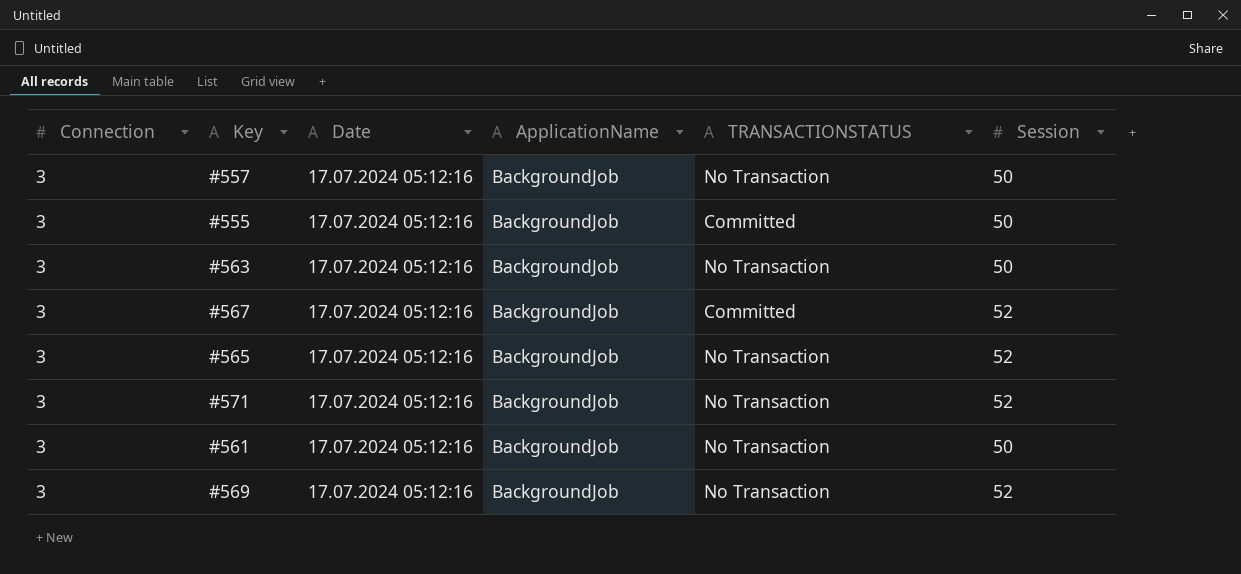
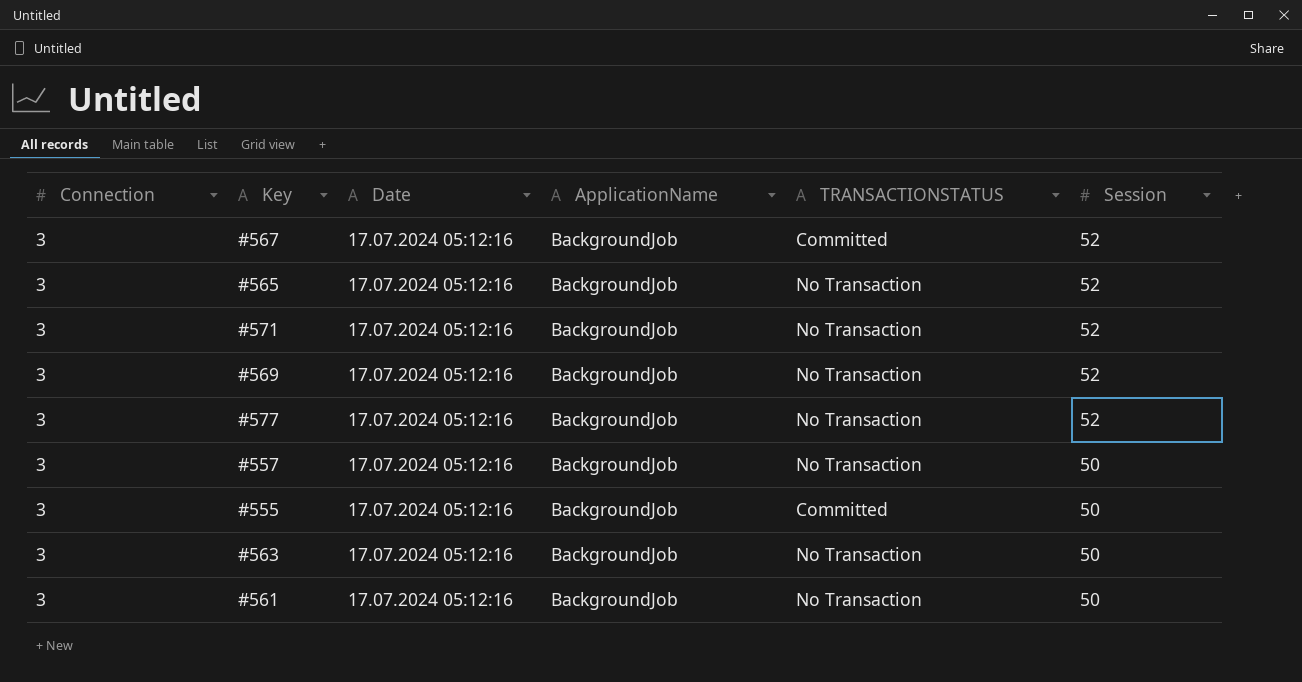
row order: none -> Session descending
row #577: none -> 3 | 17.07.2024 05:12:16 | BackgroundJob | No Transaction | 52

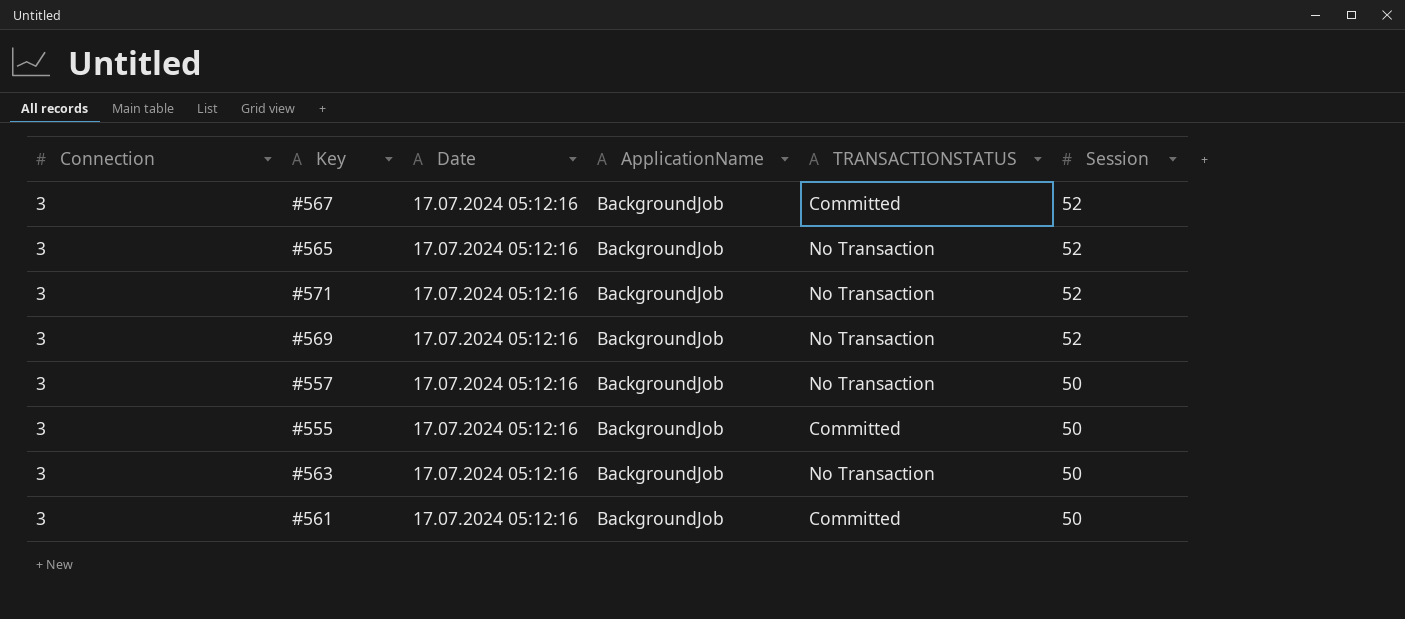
row #577: 3 | 17.07.2024 05:12:16 | BackgroundJob | No Transaction | 52 -> none
#561 | TRANSACTIONSTATUS: No Transaction -> Committed

